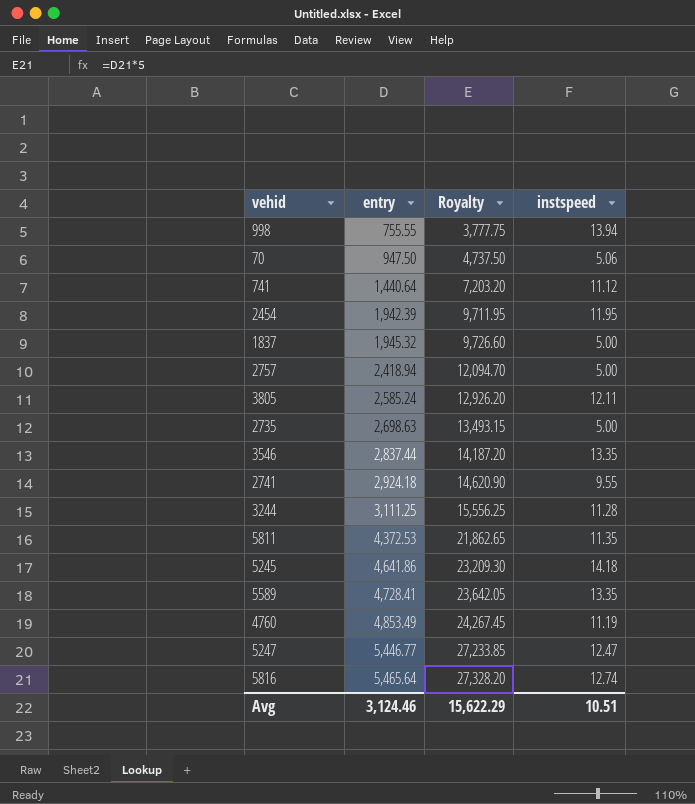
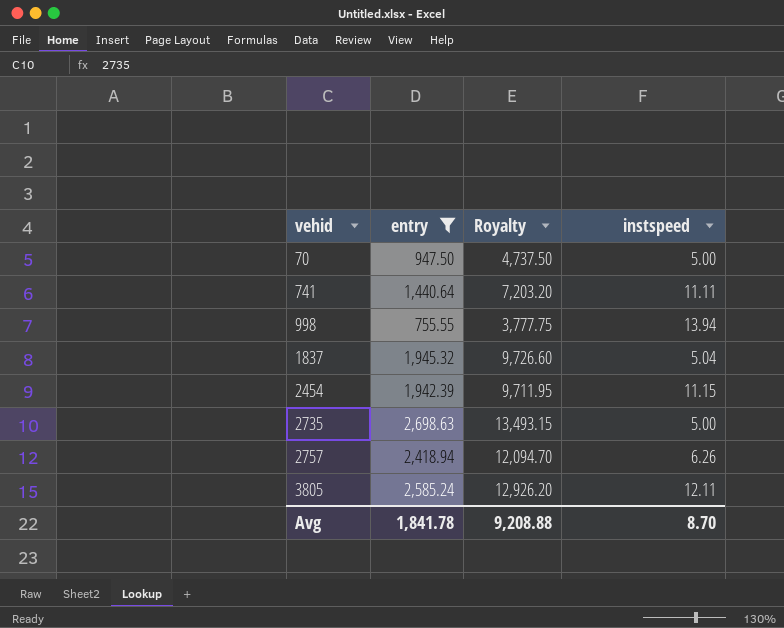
filter: none -> entry <= 2,698.63
row order: entry ascending -> vehid ascending
70 | instspeed: 5.06 -> 5.00
741 | instspeed: 11.12 -> 11.11
1837 | instspeed: 5.00 -> 5.04
2454 | instspeed: 11.95 -> 11.15
2757 | instspeed: 5.00 -> 6.26
Avg | entry: 3,124.46 -> 1,841.78
Avg | Royalty: 15,622.29 -> 9,208.88
Avg | instspeed: 10.51 -> 8.70

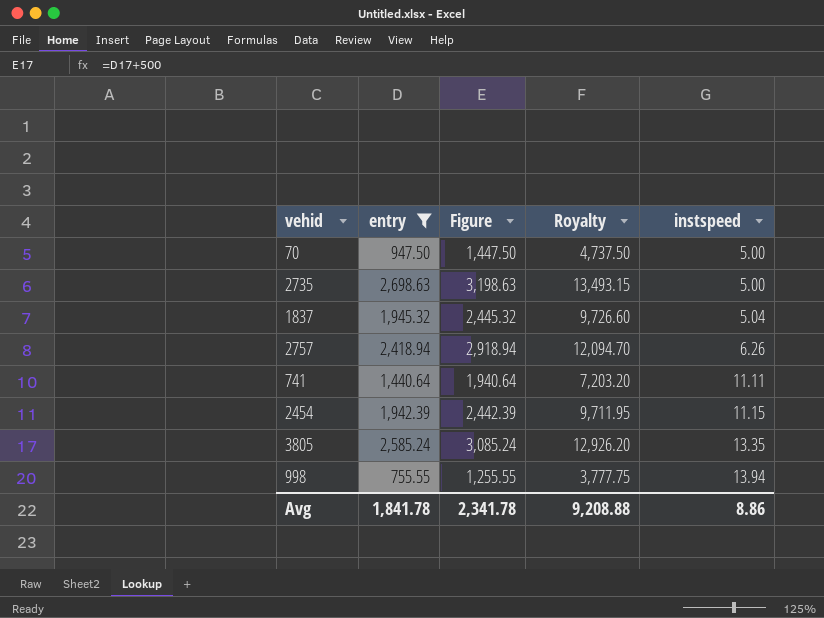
row order: vehid ascending -> instspeed ascending
column Figure | formula: none -> [entry] + 500
3805 | instspeed: 12.11 -> 13.35
Avg | instspeed: 8.70 -> 8.86

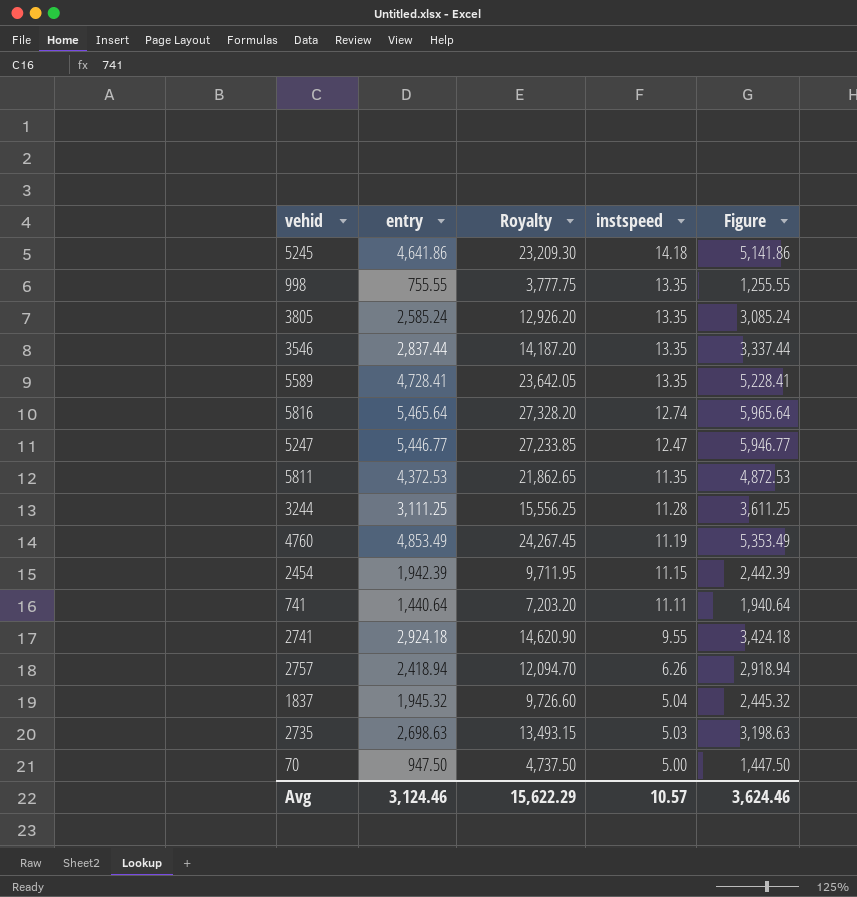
filter: entry <= 2,698.63 -> none
row order: instspeed ascending -> instspeed descending
column Figure | position: 3 -> 5
998 | instspeed: 13.94 -> 13.35
2735 | instspeed: 5.00 -> 5.03
Avg | entry: 1,841.78 -> 3,124.46
Avg | Royalty: 9,208.88 -> 15,622.29
Avg | instspeed: 8.86 -> 10.57
Avg | Figure: 2,341.78 -> 3,624.46

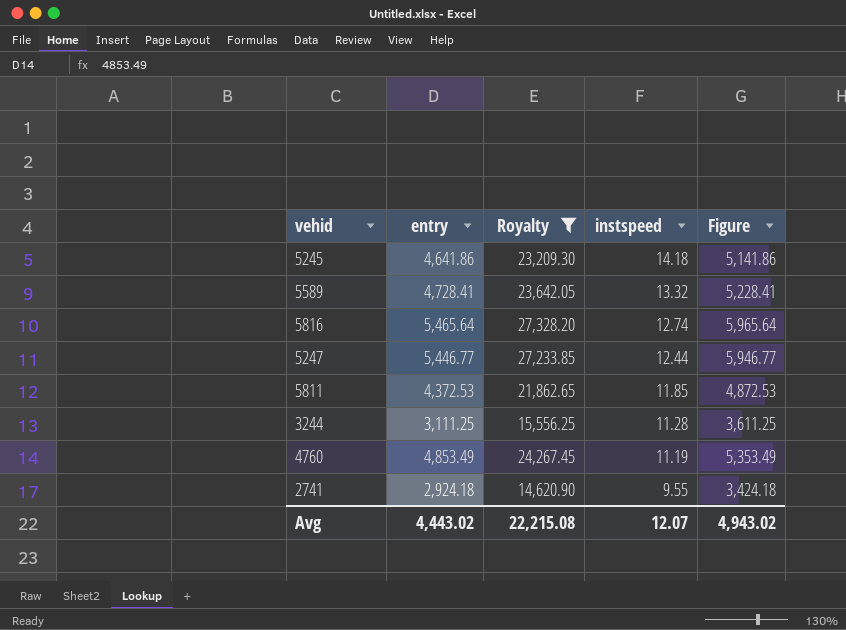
filter: none -> Royalty >= 14,620.90
5589 | instspeed: 13.35 -> 13.32
5247 | instspeed: 12.47 -> 12.44
5811 | instspeed: 11.35 -> 11.85
Avg | entry: 3,124.46 -> 4,443.02
Avg | Royalty: 15,622.29 -> 22,215.08
Avg | instspeed: 10.57 -> 12.07
Avg | Figure: 3,624.46 -> 4,943.02

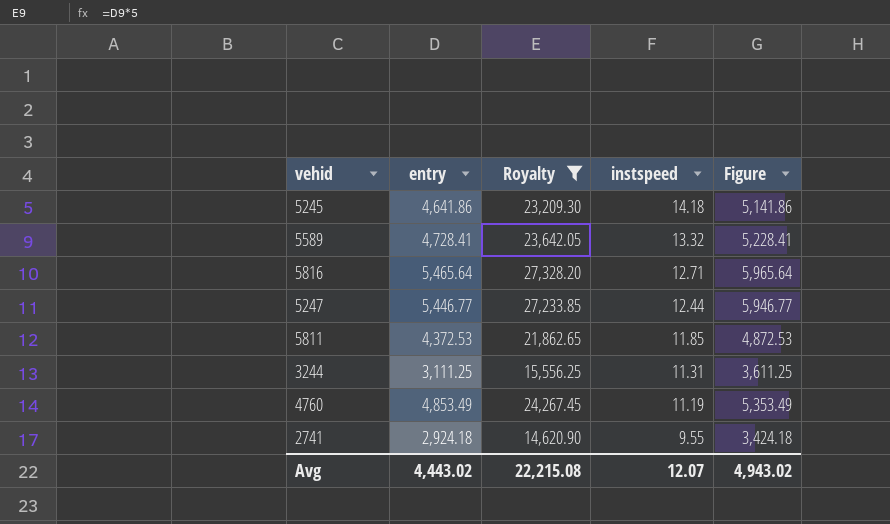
5816 | instspeed: 12.74 -> 12.71
3244 | instspeed: 11.28 -> 11.31

